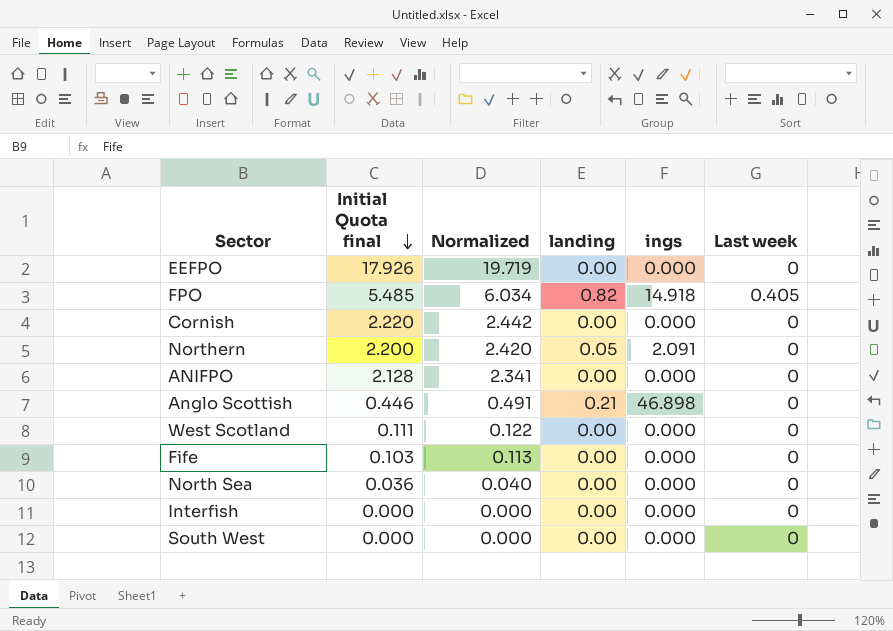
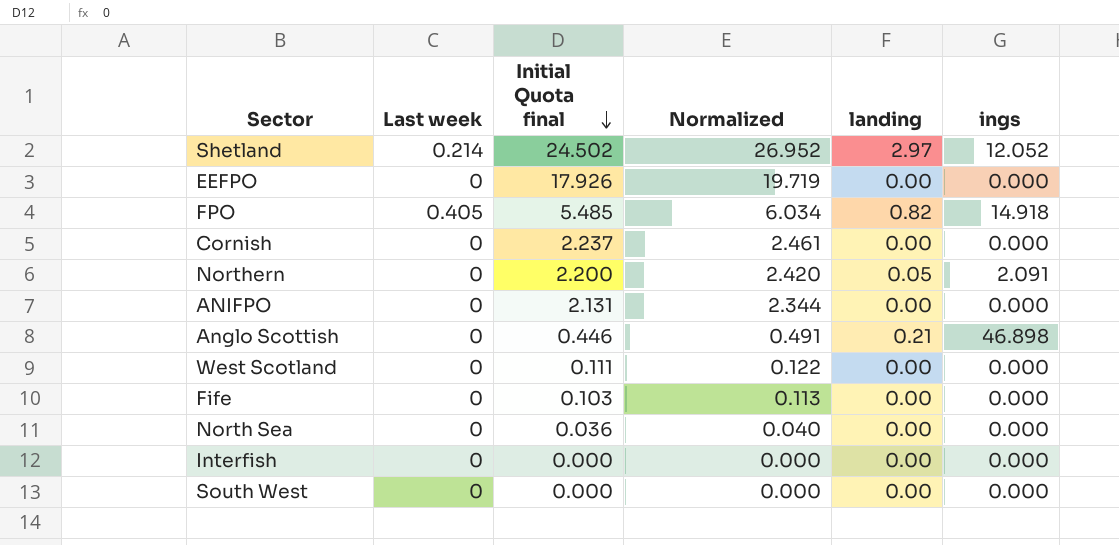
column Last week | position: 6 -> 2
row Shetland: none -> 0.214 | 24.502 | 26.952 | 2.97 | 12.052
Cornish | Initial Quota final: 2.220 -> 2.237
Cornish | Normalized: 2.442 -> 2.461
ANIFPO | Initial Quota final: 2.128 -> 2.131
ANIFPO | Normalized: 2.341 -> 2.344

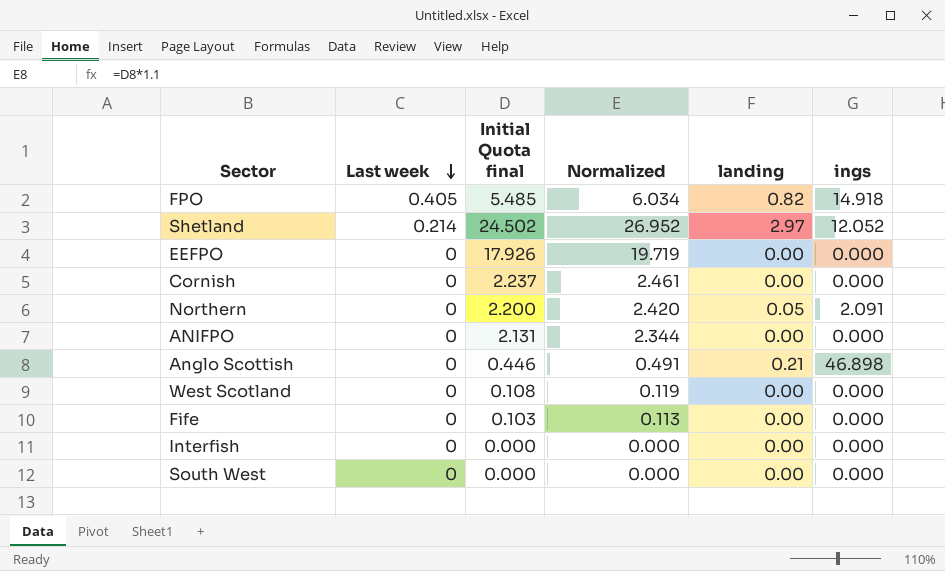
row order: Initial Quota final descending -> Last week descending
row North Sea: 0 | 0.036 | 0.040 | 0.00 | 0.000 -> none
West Scotland | Initial Quota final: 0.111 -> 0.108
West Scotland | Normalized: 0.122 -> 0.119

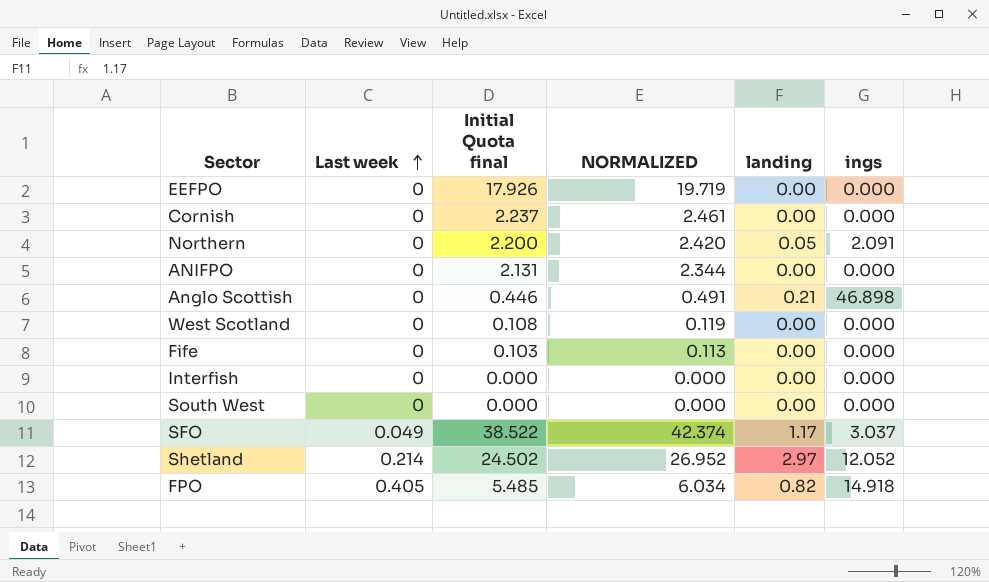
row order: Last week descending -> Last week ascending
column name: Normalized -> NORMALIZED
row SFO: none -> 0.049 | 38.522 | 42.374 | 1.17 | 3.037

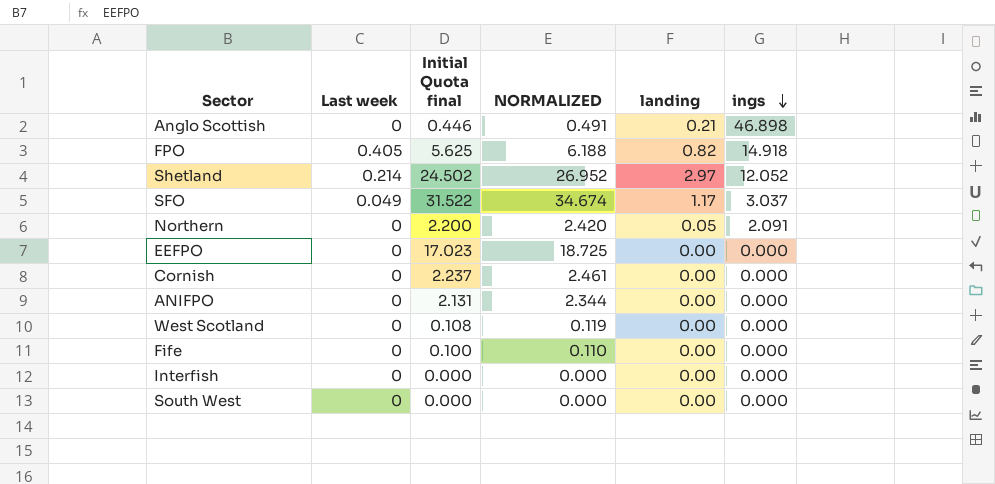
row order: Last week ascending -> ings descending
FPO | Initial Quota final: 5.485 -> 5.625
FPO | NORMALIZED: 6.034 -> 6.188
SFO | Initial Quota final: 38.522 -> 31.522
SFO | NORMALIZED: 42.374 -> 34.674
EEFPO | Initial Quota final: 17.926 -> 17.023
EEFPO | NORMALIZED: 19.719 -> 18.725
Fife | Initial Quota final: 0.103 -> 0.100
Fife | NORMALIZED: 0.113 -> 0.110

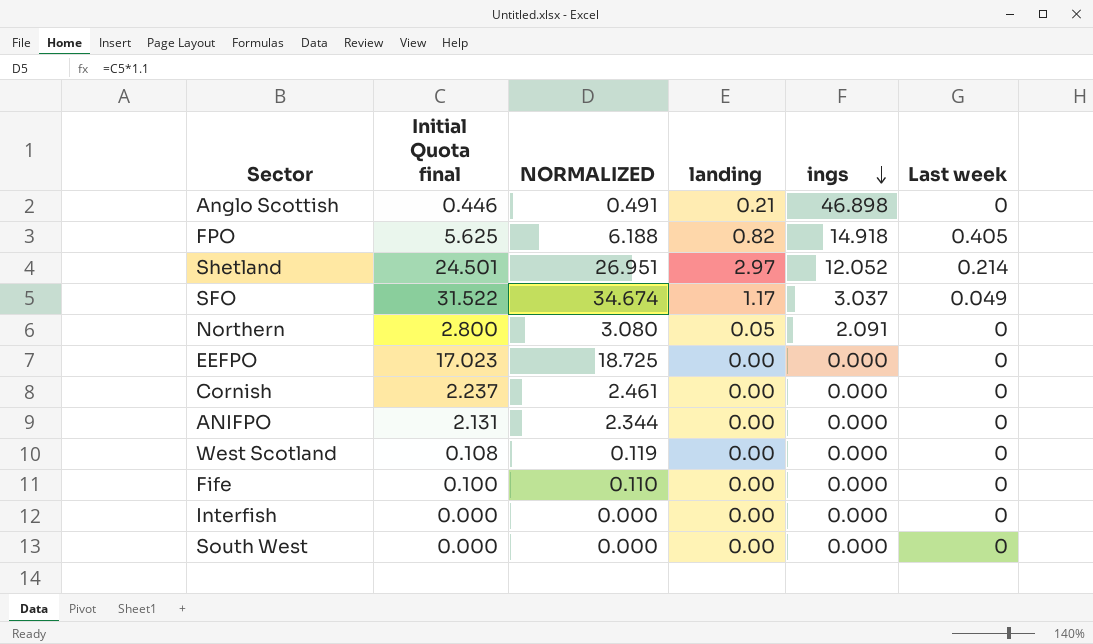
column Last week | position: 2 -> 6
Shetland | Initial Quota final: 24.502 -> 24.501
Shetland | NORMALIZED: 26.952 -> 26.951
Northern | Initial Quota final: 2.200 -> 2.800
Northern | NORMALIZED: 2.420 -> 3.080

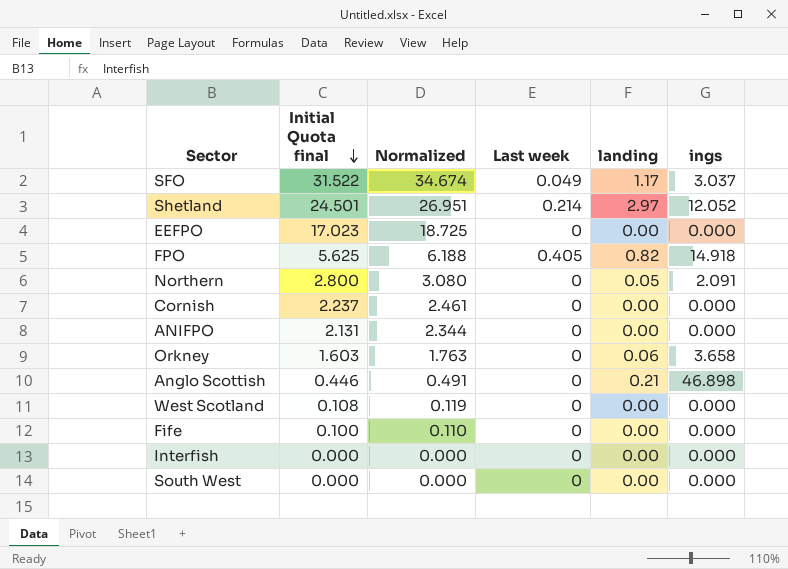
row order: ings descending -> Initial Quota final descending
column name: NORMALIZED -> Normalized
column Last week | position: 6 -> 4
row Orkney: none -> 1.603 | 1.763 | 0 | 0.06 | 3.658

